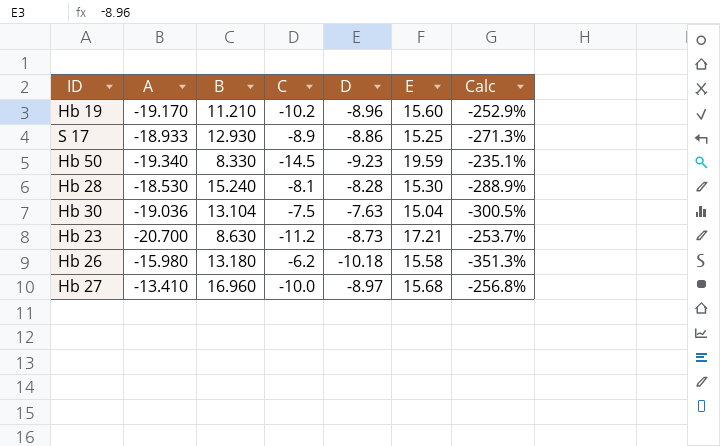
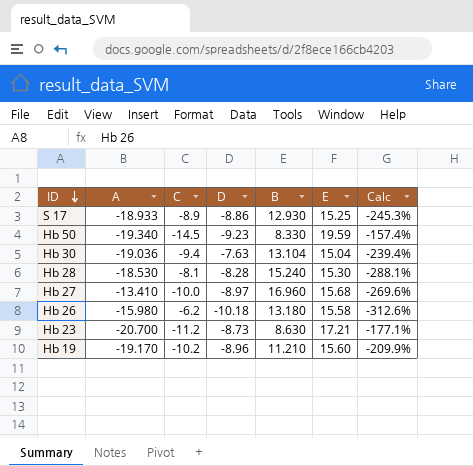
row order: none -> ID descending
column B | position: 3 -> 5
column Calc | formula: ([E] - [C]) / [C] -> ([B] - [C]) / [C]
Hb 30 | C: -7.5 -> -9.4

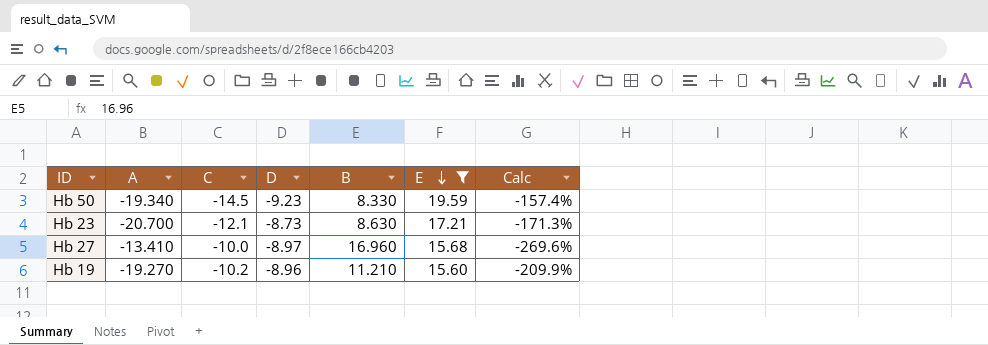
filter: none -> E >= 15.60
row order: ID descending -> E descending
Hb 23 | C: -11.2 -> -12.1
Hb 23 | Calc: -177.1% -> -171.3%
Hb 19 | A: -19.170 -> -19.270

